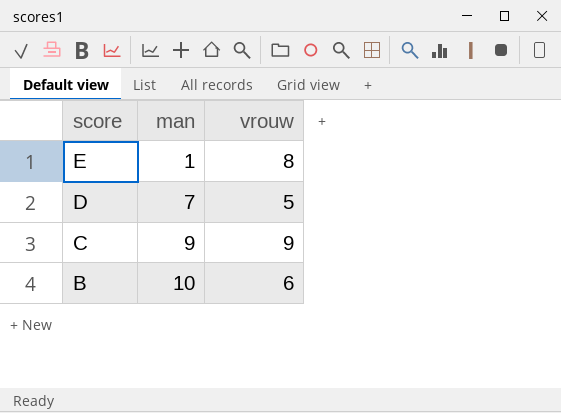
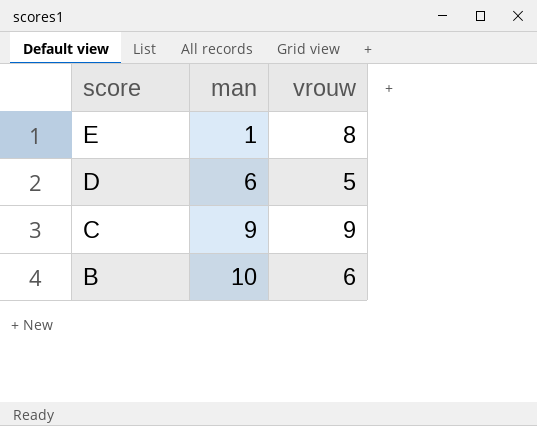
D | man: 7 -> 6

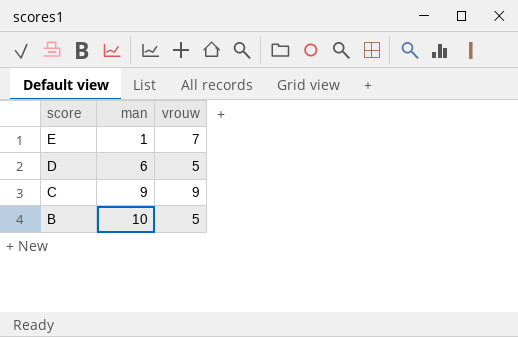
E | vrouw: 8 -> 7
B | vrouw: 6 -> 5

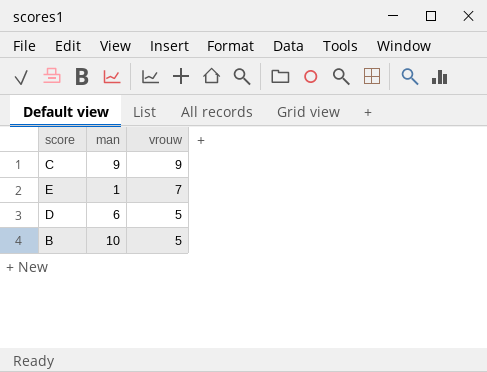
row order: score descending -> vrouw descending

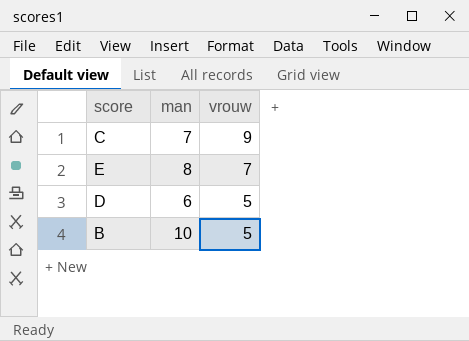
C | man: 9 -> 7
E | man: 1 -> 8

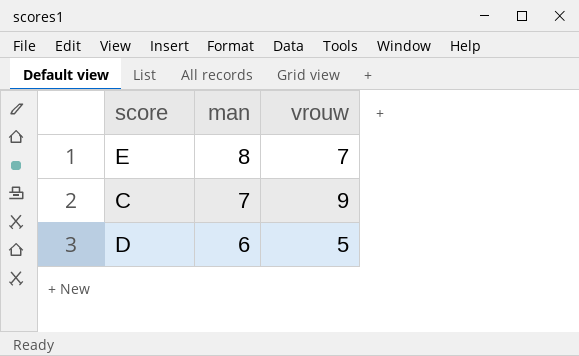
row order: vrouw descending -> man descending
row B: 10 | 5 -> none

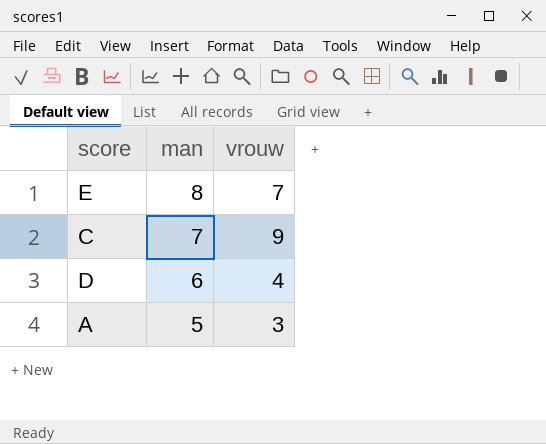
D | vrouw: 5 -> 4
row A: none -> 5 | 3

